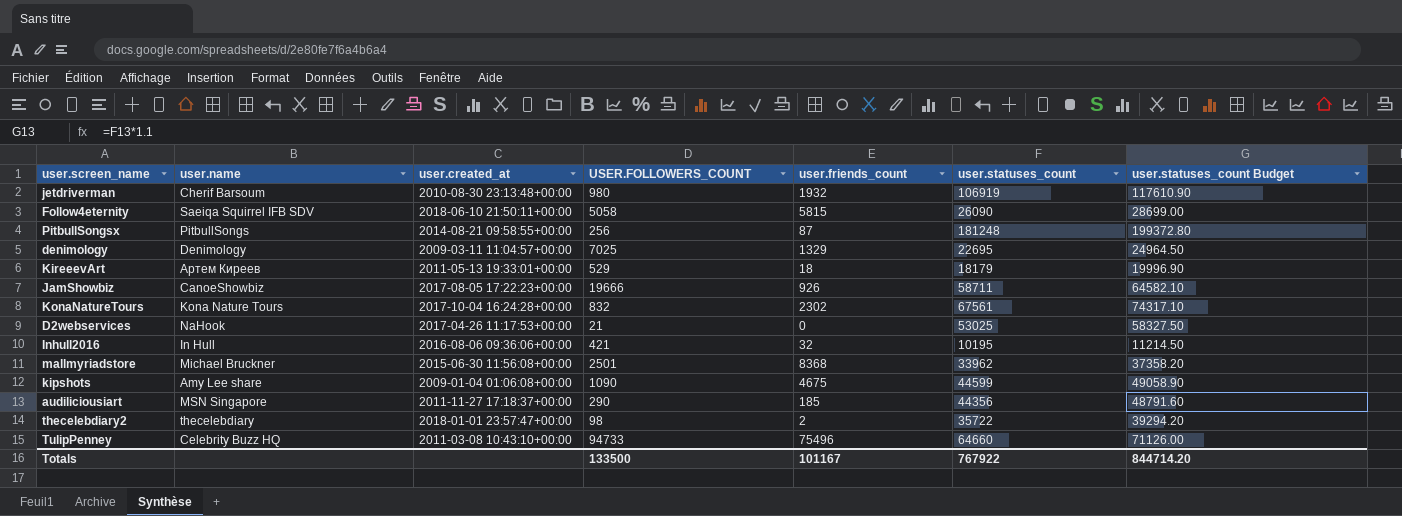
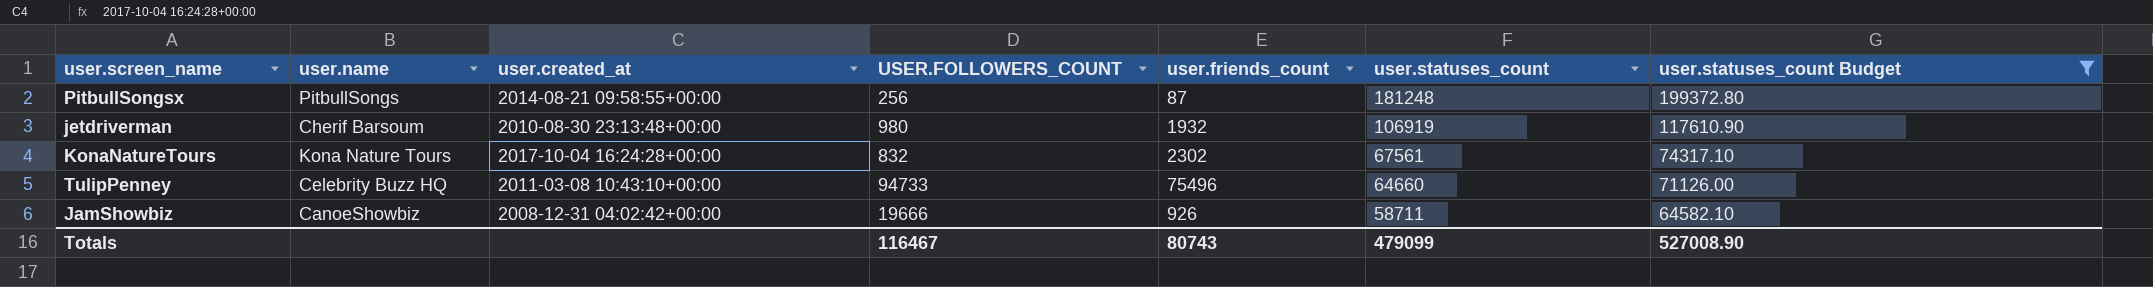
filter: none -> user.statuses_count Budget >= 64582.10
row order: none -> user.statuses_count descending
JamShowbiz | user.created_at: 2017-08-05 17:22:23+00:00 -> 2008-12-31 04:02:42+00:00
Totals | USER.FOLLOWERS_COUNT: 133500 -> 116467
Totals | user.friends_count: 101167 -> 80743
Totals | user.statuses_count: 767922 -> 479099
Totals | user.statuses_count Budget: 844714.20 -> 527008.90

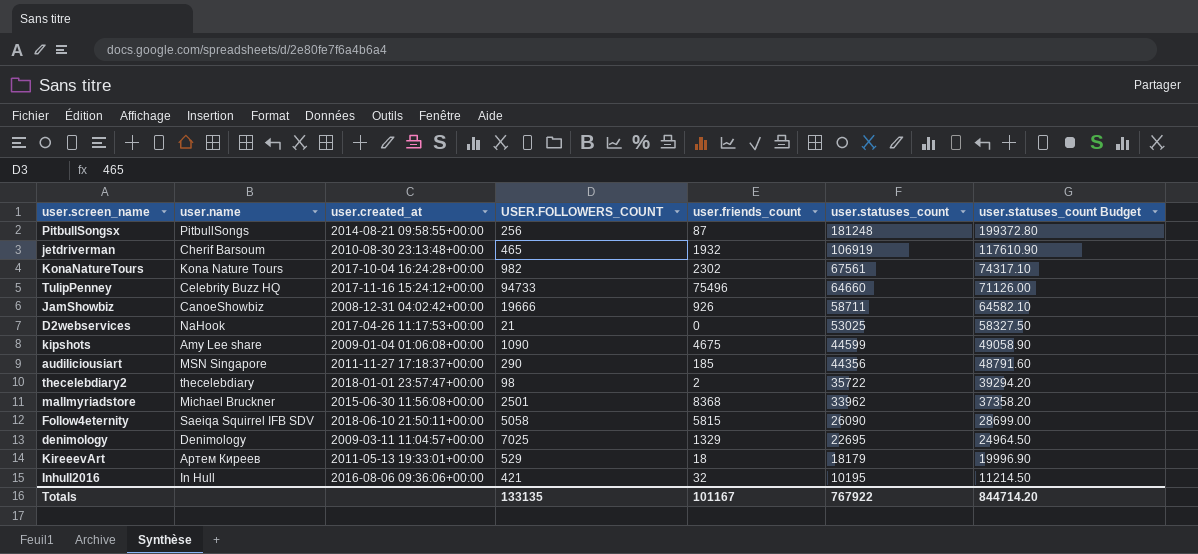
filter: user.statuses_count Budget >= 64582.10 -> none
jetdriverman | USER.FOLLOWERS_COUNT: 980 -> 465
KonaNatureTours | USER.FOLLOWERS_COUNT: 832 -> 982
TulipPenney | user.created_at: 2011-03-08 10:43:10+00:00 -> 2017-11-16 15:24:12+00:00
Totals | USER.FOLLOWERS_COUNT: 116467 -> 133135
Totals | user.friends_count: 80743 -> 101167
Totals | user.statuses_count: 479099 -> 767922
Totals | user.statuses_count Budget: 527008.90 -> 844714.20

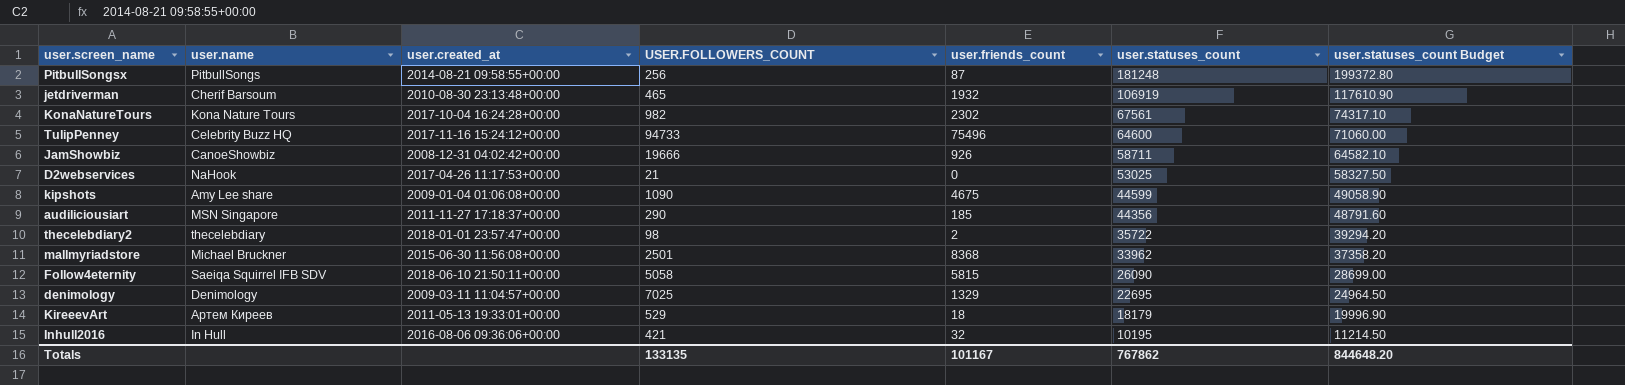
TulipPenney | user.statuses_count: 64660 -> 64600
TulipPenney | user.statuses_count Budget: 71126.00 -> 71060.00
Totals | user.statuses_count: 767922 -> 767862
Totals | user.statuses_count Budget: 844714.20 -> 844648.20

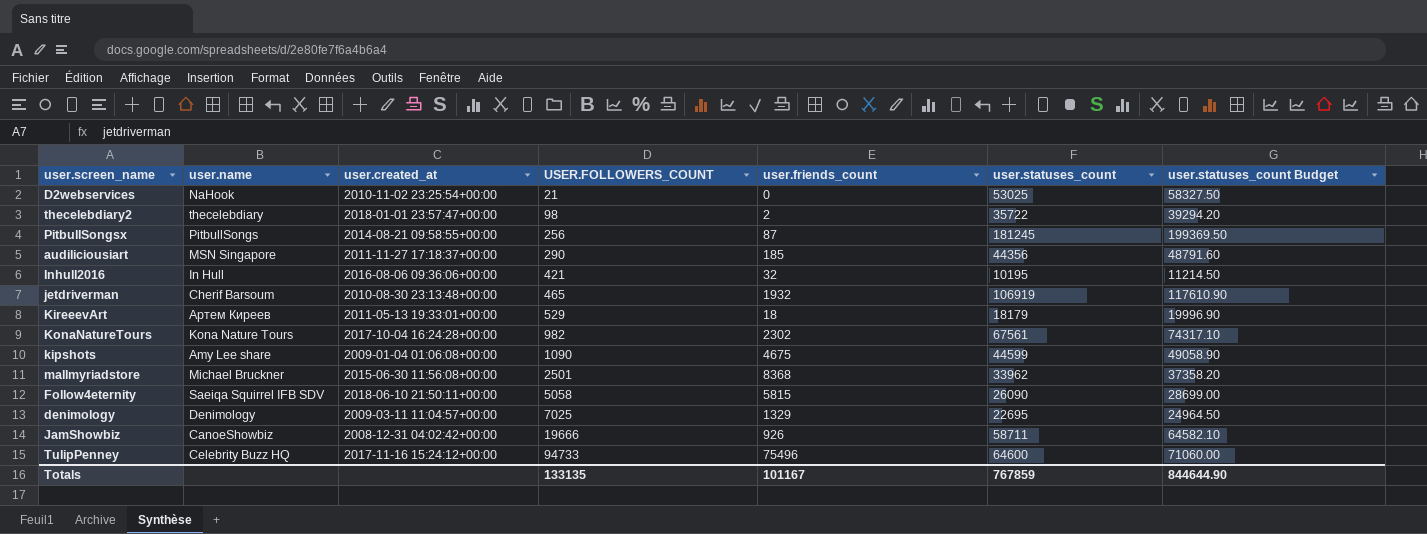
row order: user.statuses_count descending -> USER.FOLLOWERS_COUNT ascending
D2webservices | user.created_at: 2017-04-26 11:17:53+00:00 -> 2010-11-02 23:25:54+00:00
PitbullSongsx | user.statuses_count: 181248 -> 181245
PitbullSongsx | user.statuses_count Budget: 199372.80 -> 199369.50
Totals | user.statuses_count: 767862 -> 767859
Totals | user.statuses_count Budget: 844648.20 -> 844644.90

